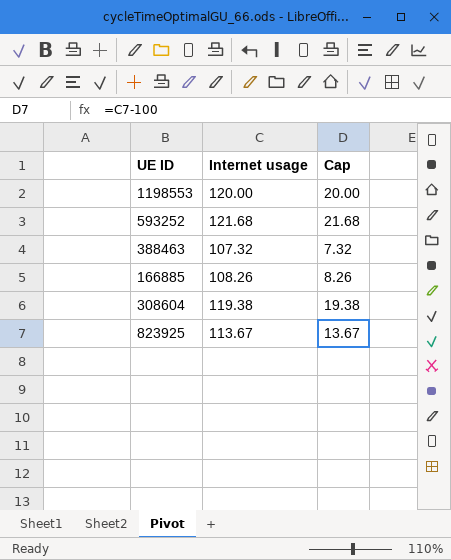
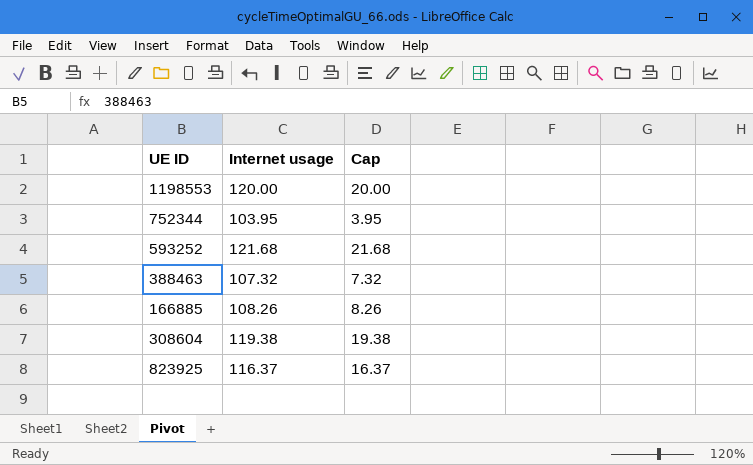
row 752344: none -> 103.95 | 3.95
823925 | Internet usage: 113.67 -> 116.37
823925 | Cap: 13.67 -> 16.37

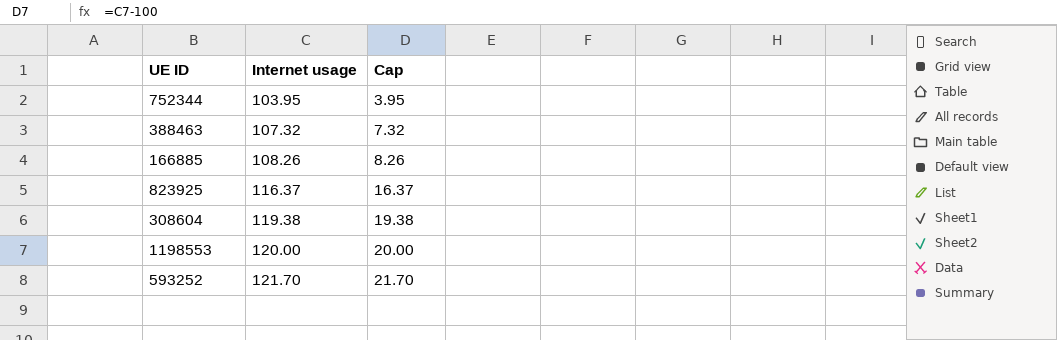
row order: none -> Internet usage ascending
593252 | Internet usage: 121.68 -> 121.70
593252 | Cap: 21.68 -> 21.70

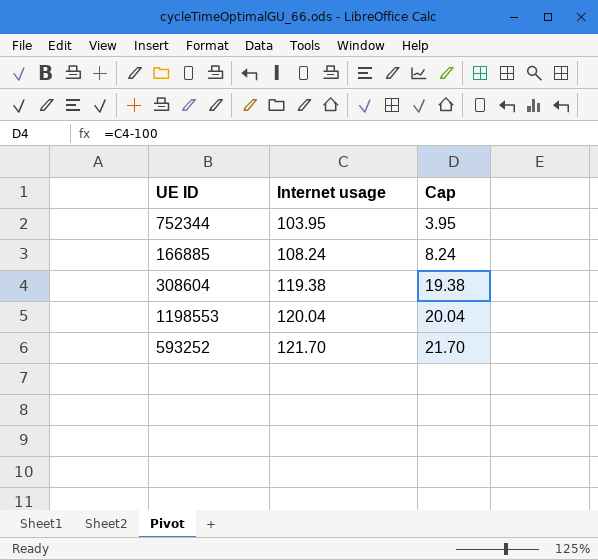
row 388463: 107.32 | 7.32 -> none
row 823925: 116.37 | 16.37 -> none
166885 | Internet usage: 108.26 -> 108.24
166885 | Cap: 8.26 -> 8.24
1198553 | Internet usage: 120.00 -> 120.04
1198553 | Cap: 20.00 -> 20.04

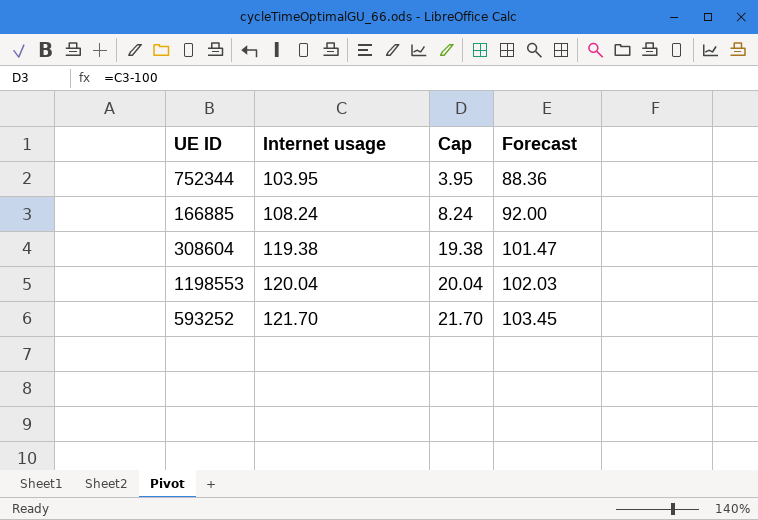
column Forecast | formula: none -> [Internet usage] * 0.85

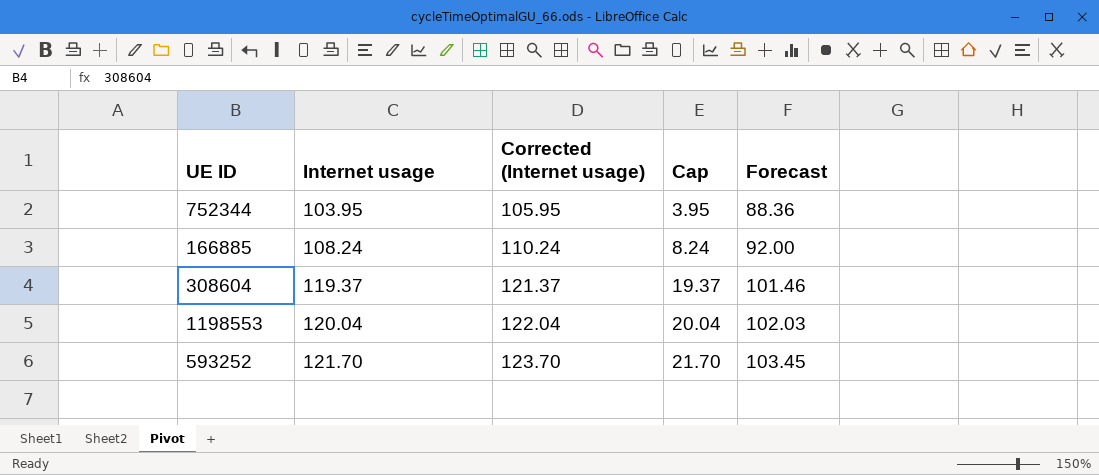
column Corrected (Internet usage) | formula: none -> [Internet usage] + 2
308604 | Internet usage: 119.38 -> 119.37
308604 | Cap: 19.38 -> 19.37
308604 | Forecast: 101.47 -> 101.46

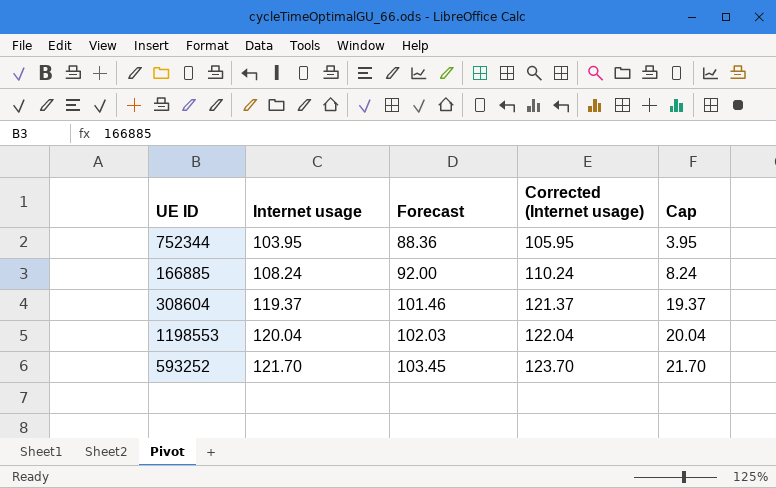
column Forecast | position: 5 -> 3

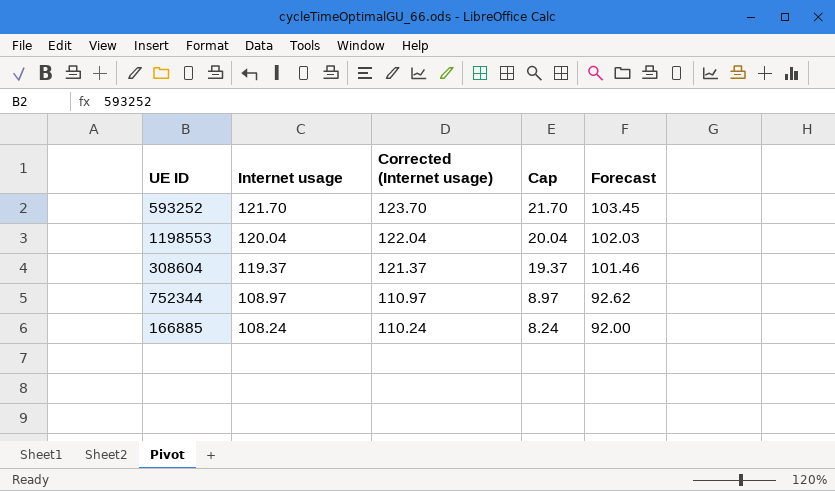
row order: Internet usage ascending -> Internet usage descending
column Forecast | position: 3 -> 5
752344 | Internet usage: 103.95 -> 108.97
752344 | Corrected (Internet usage): 105.95 -> 110.97
752344 | Cap: 3.95 -> 8.97
752344 | Forecast: 88.36 -> 92.62

